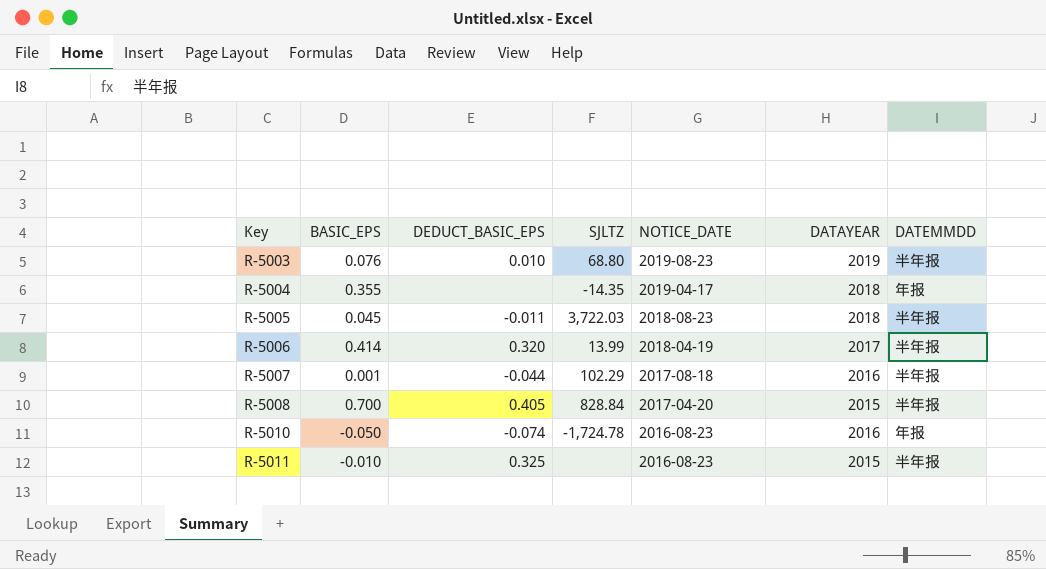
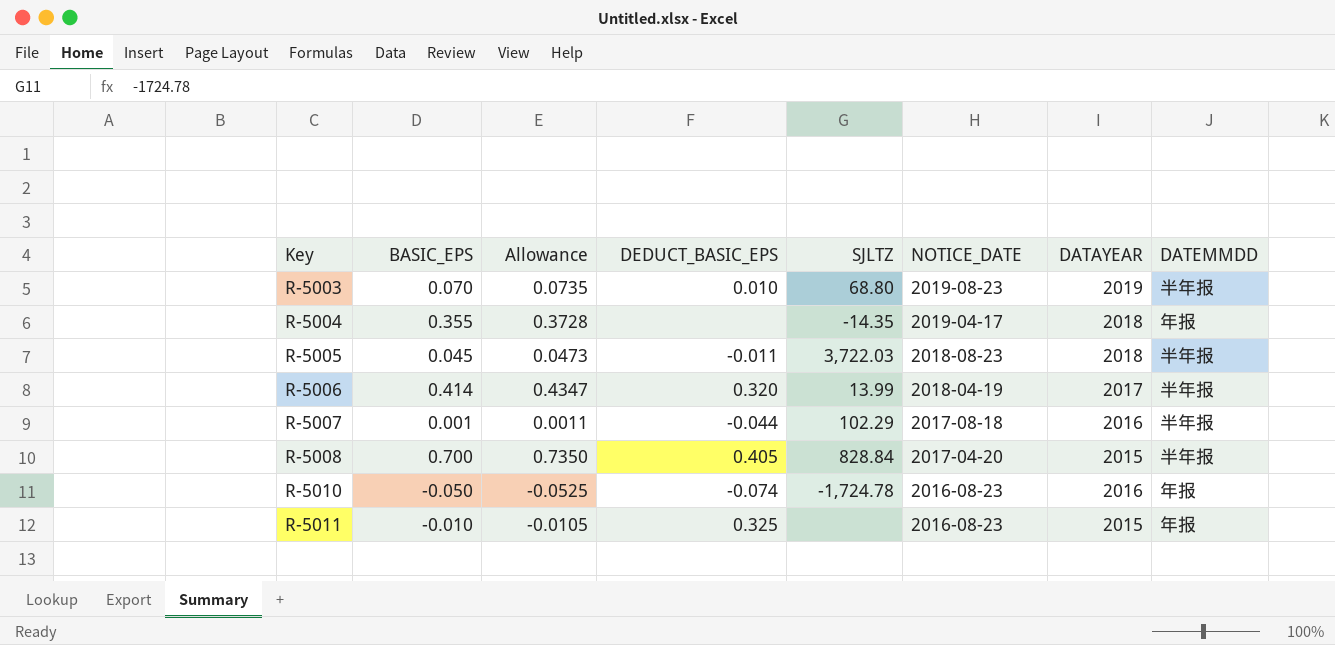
column Allowance | formula: none -> [BASIC_EPS] * 1.05
R-5003 | BASIC_EPS: 0.076 -> 0.070
R-5011 | DATEMMDD: 半年报 -> 年报

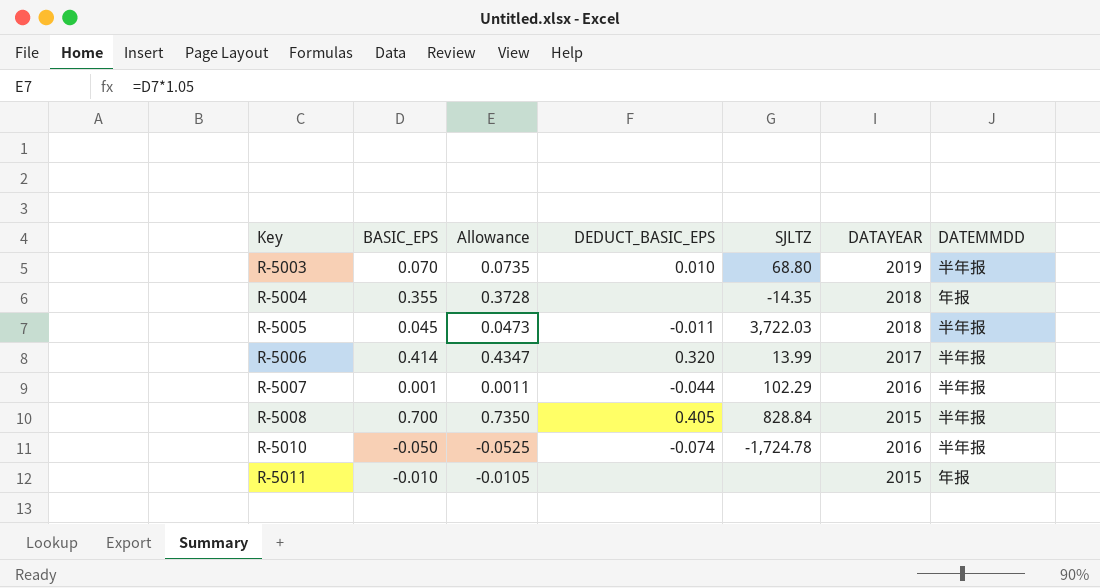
column NOTICE_DATE | position: 6 -> none
R-5010 | DATEMMDD: 年报 -> 半年报
R-5011 | DEDUCT_BASIC_EPS: 0.325 -> none

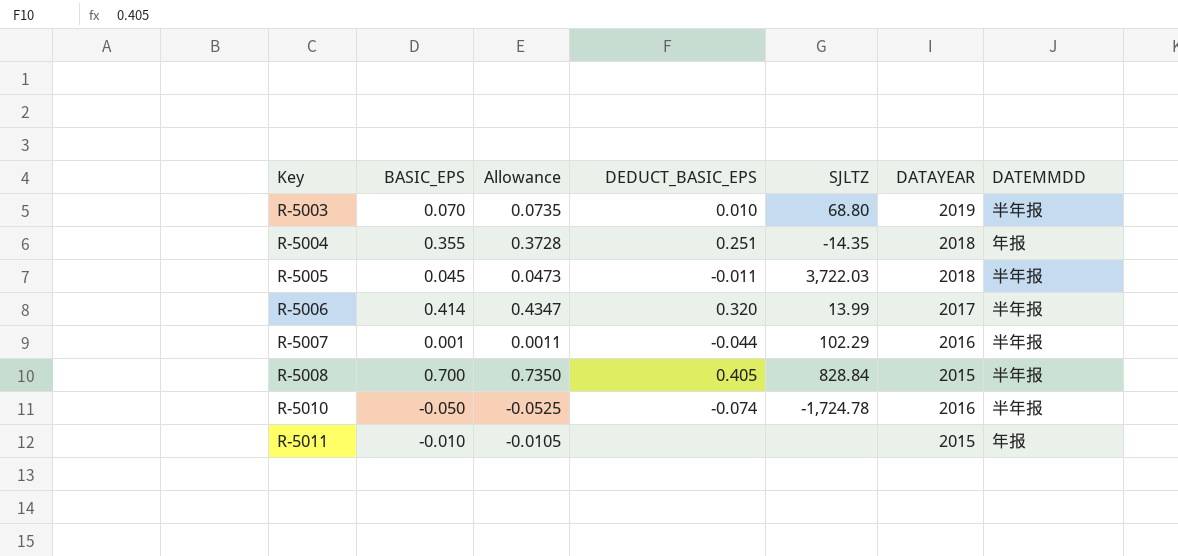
R-5004 | DEDUCT_BASIC_EPS: none -> 0.251

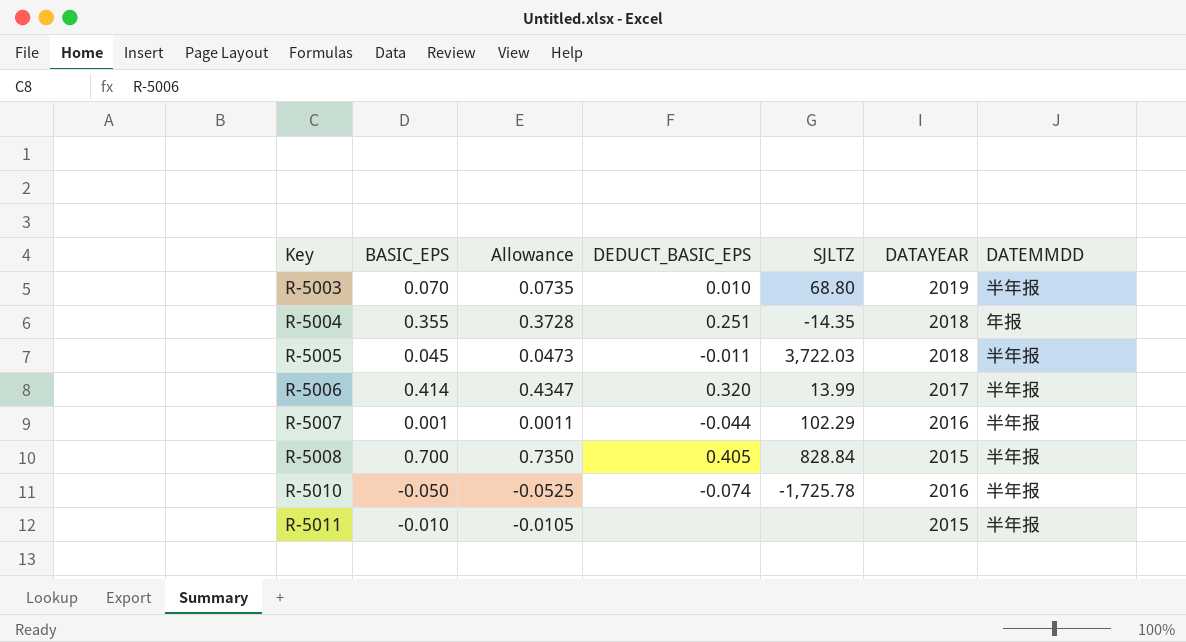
R-5010 | SJLTZ: -1,724.78 -> -1,725.78
R-5011 | DATEMMDD: 年报 -> 半年报

